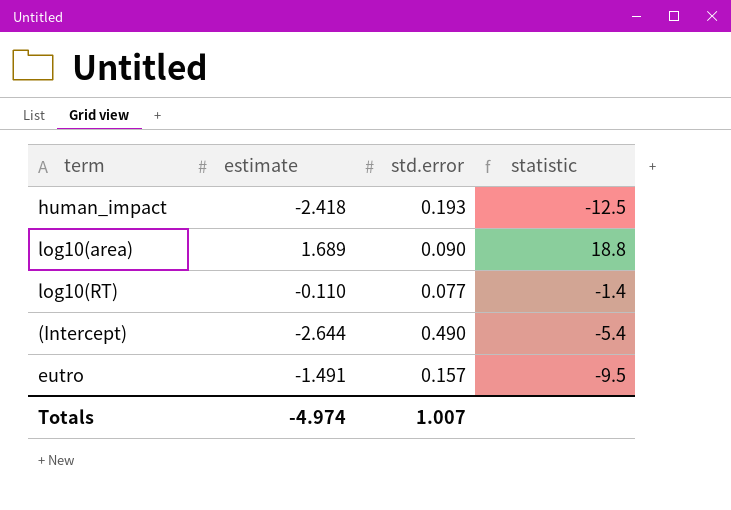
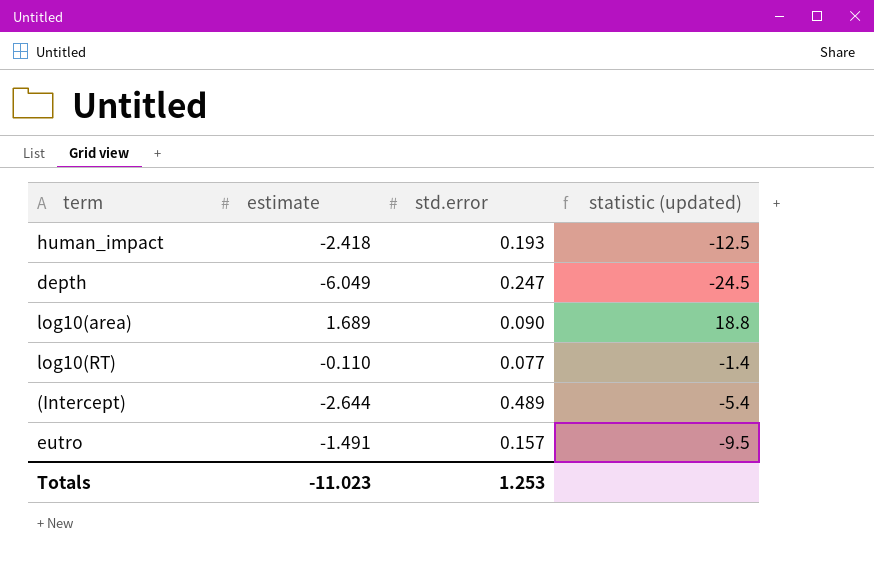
column name: statistic -> statistic (updated)
row depth: none -> -6.049 | 0.247 | -24.5
(Intercept) | std.error: 0.490 -> 0.489
Totals | estimate: -4.974 -> -11.023
Totals | std.error: 1.007 -> 1.253

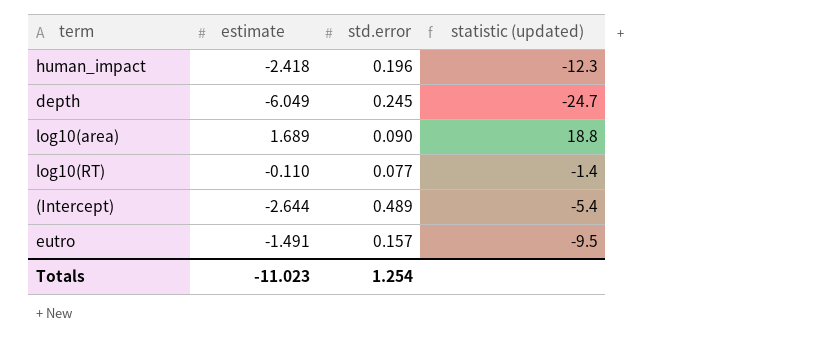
human_impact | std.error: 0.193 -> 0.196
human_impact | statistic (updated): -12.5 -> -12.3
depth | std.error: 0.247 -> 0.245
depth | statistic (updated): -24.5 -> -24.7
Totals | std.error: 1.253 -> 1.254

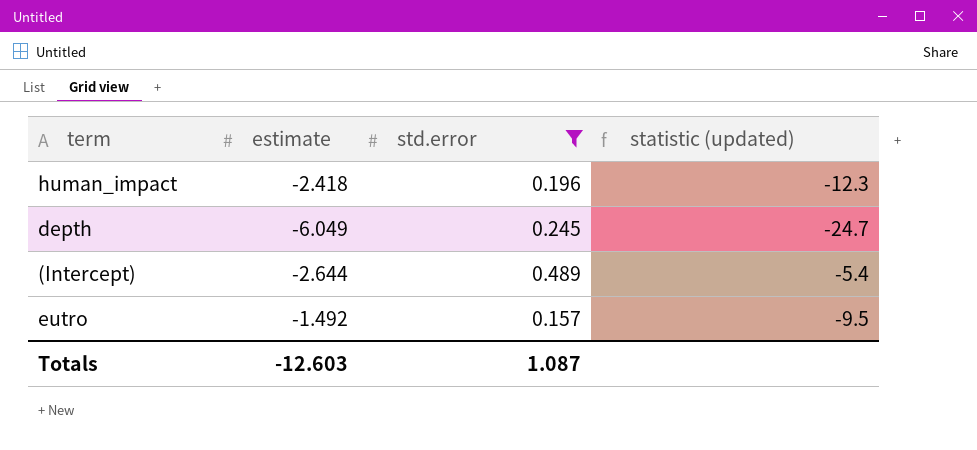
filter: none -> std.error >= 0.157
eutro | estimate: -1.491 -> -1.492
Totals | estimate: -11.023 -> -12.603
Totals | std.error: 1.254 -> 1.087

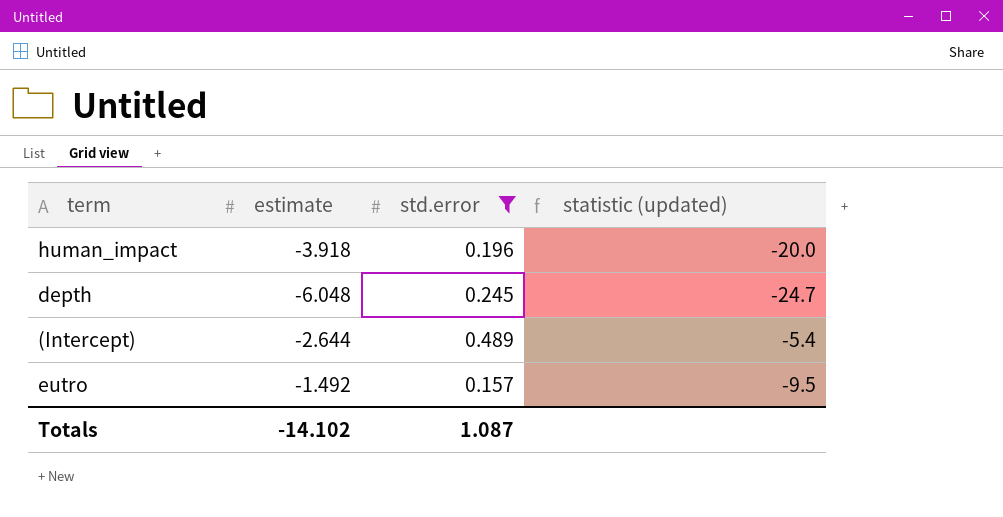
human_impact | estimate: -2.418 -> -3.918
human_impact | statistic (updated): -12.3 -> -20.0
depth | estimate: -6.049 -> -6.048
Totals | estimate: -12.603 -> -14.102

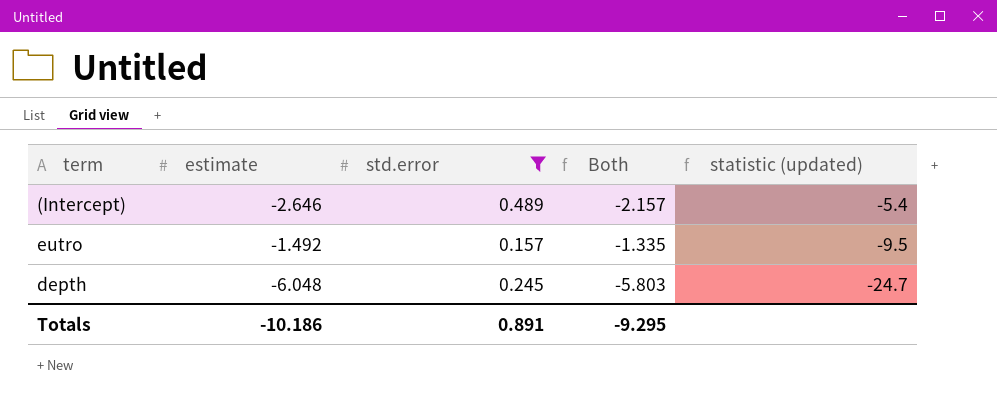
row order: none -> statistic (updated) descending
column Both | formula: none -> [estimate] + [std.error]
row human_impact: -3.918 | 0.196 | -20.0 -> none
(Intercept) | estimate: -2.644 -> -2.646
Totals | estimate: -14.102 -> -10.186
Totals | std.error: 1.087 -> 0.891

